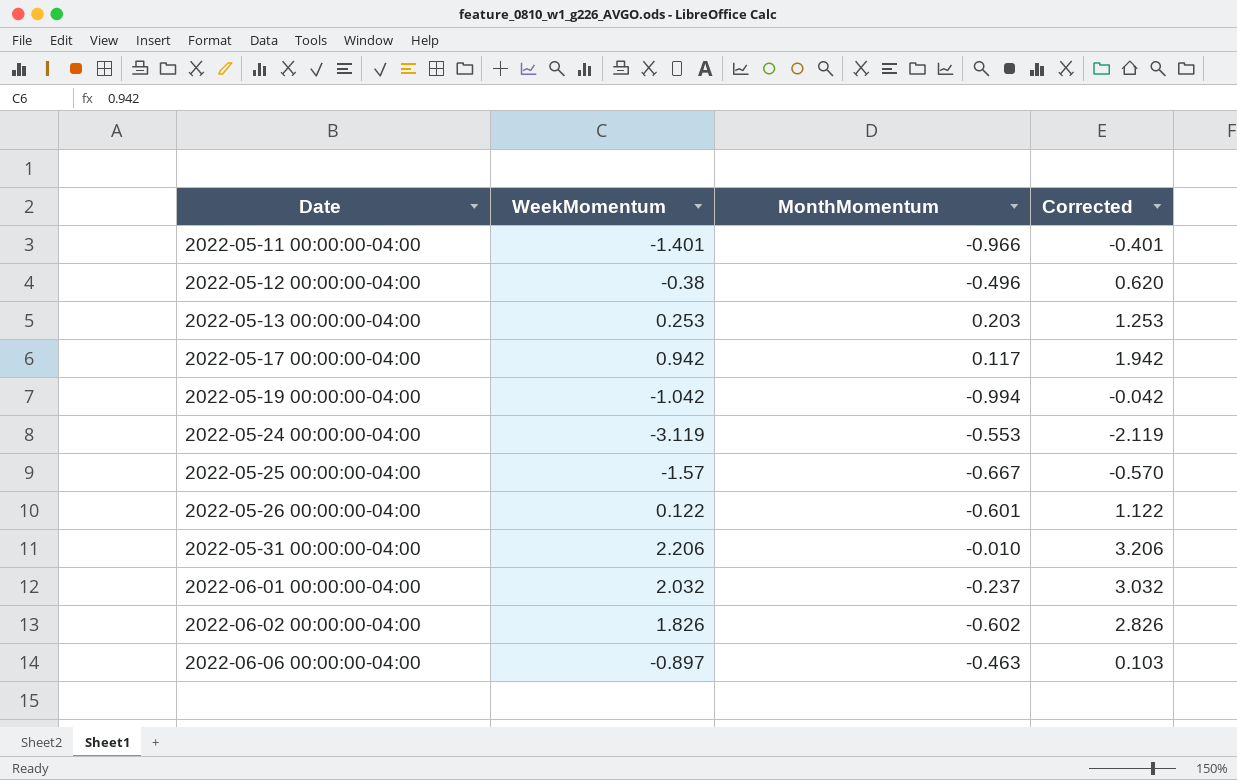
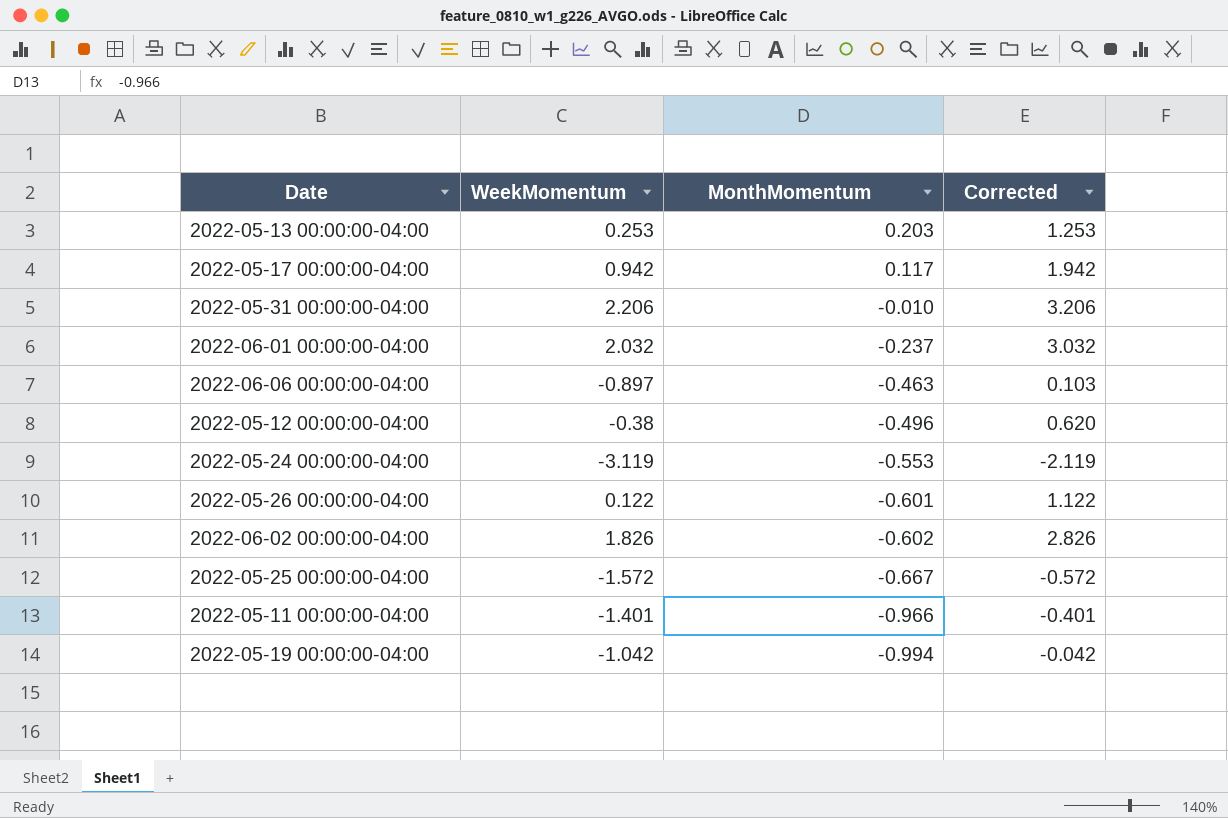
row order: Date ascending -> MonthMomentum descending
2022-05-25 00:00:00-04:00 | WeekMomentum: -1.57 -> -1.572
2022-05-25 00:00:00-04:00 | Corrected: -0.570 -> -0.572

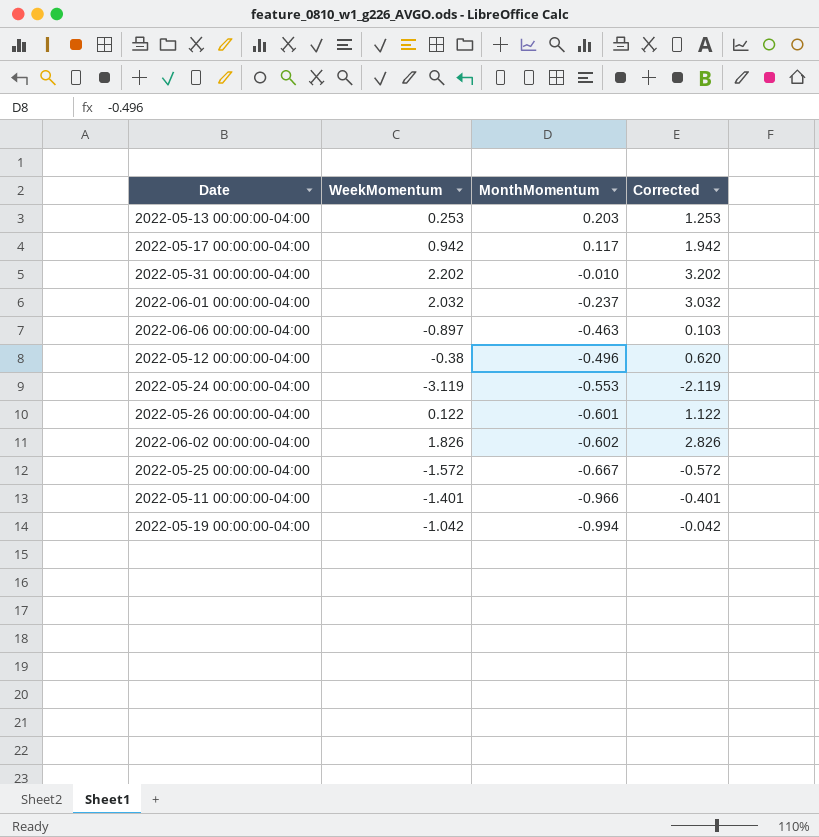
2022-05-31 00:00:00-04:00 | WeekMomentum: 2.206 -> 2.202
2022-05-31 00:00:00-04:00 | Corrected: 3.206 -> 3.202

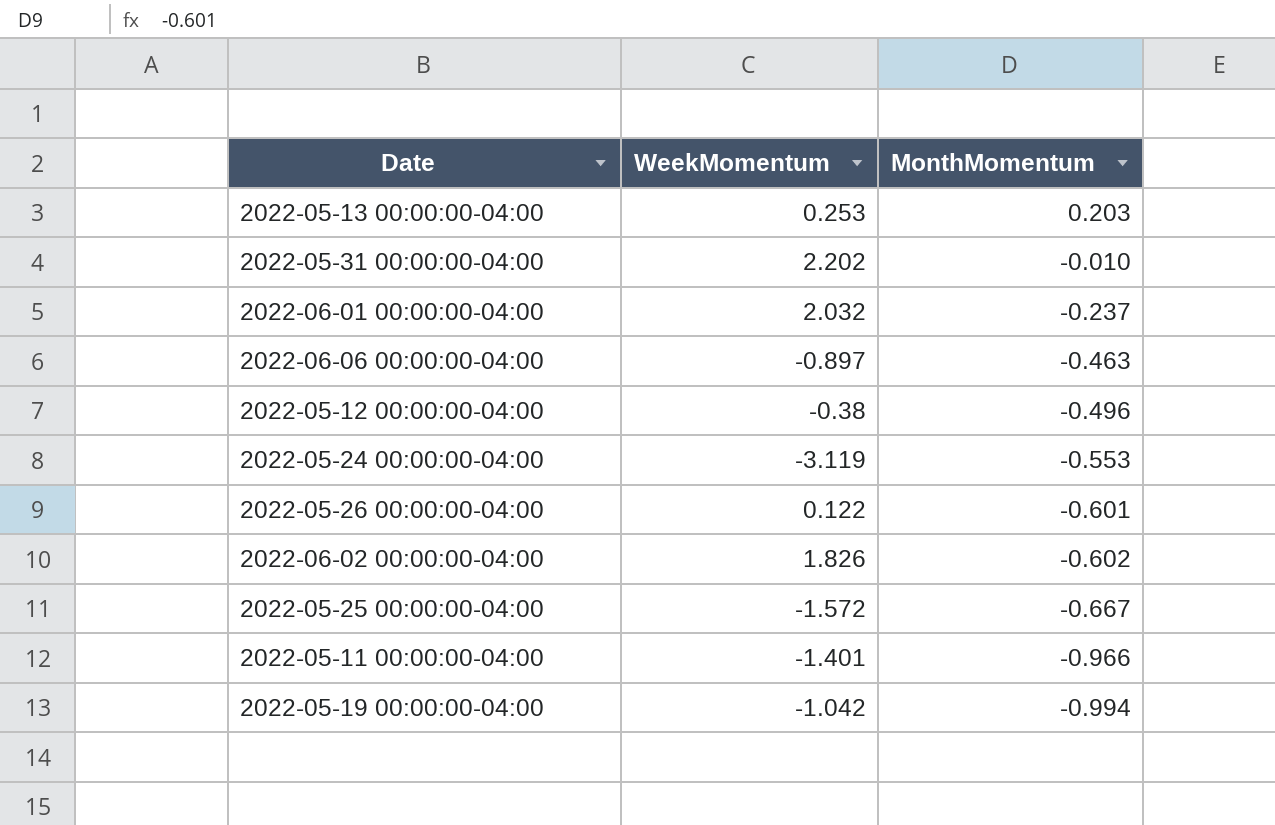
column Corrected | formula: [WeekMomentum] + 1 -> none
row 2022-05-17 00:00:00-04:00: 0.942 | 0.117 | 1.942 -> none

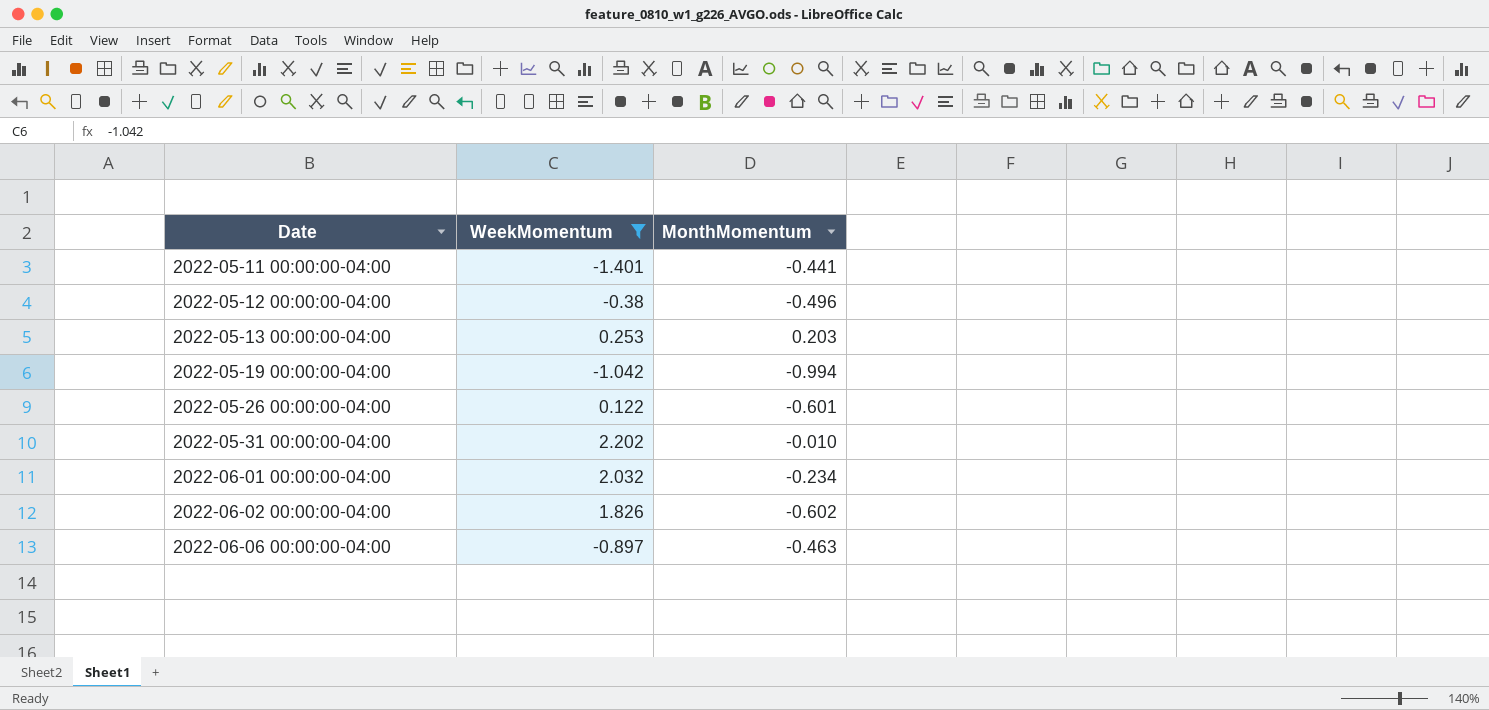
filter: none -> WeekMomentum >= -1.401
row order: MonthMomentum descending -> Date ascending
2022-05-11 00:00:00-04:00 | MonthMomentum: -0.966 -> -0.441
2022-06-01 00:00:00-04:00 | MonthMomentum: -0.237 -> -0.234

